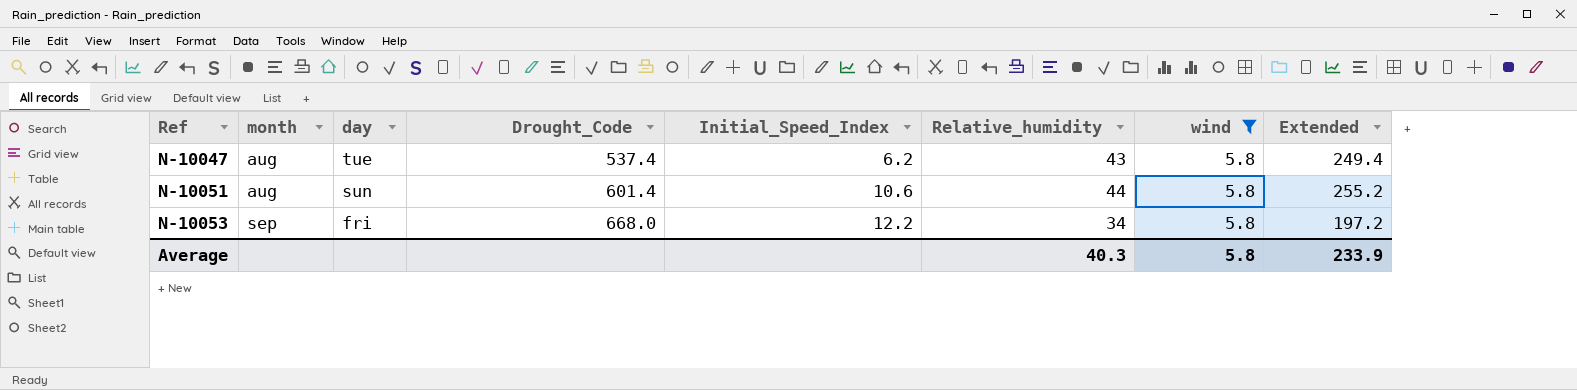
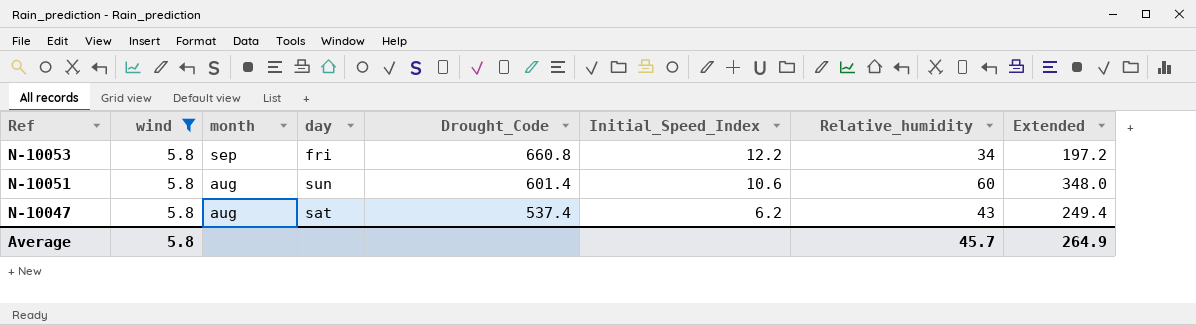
row order: Ref ascending -> Ref descending
column wind | position: 7 -> 2
N-10053 | Drought_Code: 668.0 -> 660.8
N-10051 | Relative_humidity: 44 -> 60
N-10051 | Extended: 255.2 -> 348.0
N-10047 | day: tue -> sat
Average | Relative_humidity: 40.3 -> 45.7
Average | Extended: 233.9 -> 264.9

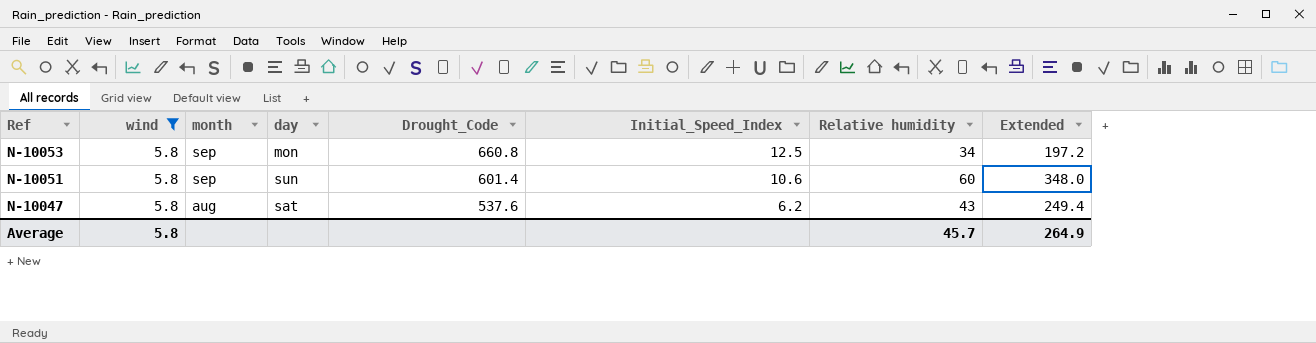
column name: Relative_humidity -> Relative humidity
N-10053 | day: fri -> mon
N-10053 | Initial_Speed_Index: 12.2 -> 12.5
N-10051 | month: aug -> sep
N-10047 | Drought_Code: 537.4 -> 537.6

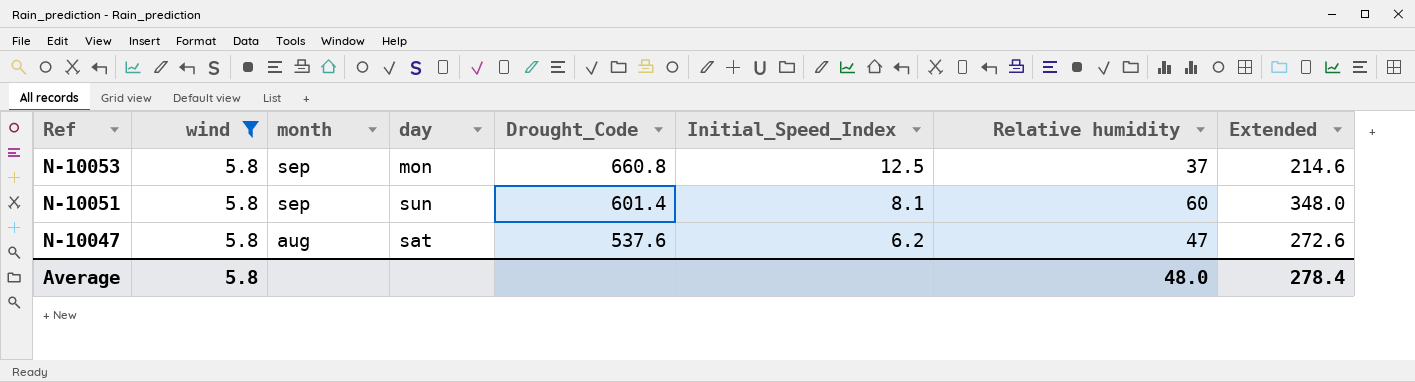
N-10053 | Relative humidity: 34 -> 37
N-10053 | Extended: 197.2 -> 214.6
N-10051 | Initial_Speed_Index: 10.6 -> 8.1
N-10047 | Relative humidity: 43 -> 47
N-10047 | Extended: 249.4 -> 272.6
Average | Relative humidity: 45.7 -> 48.0
Average | Extended: 264.9 -> 278.4

